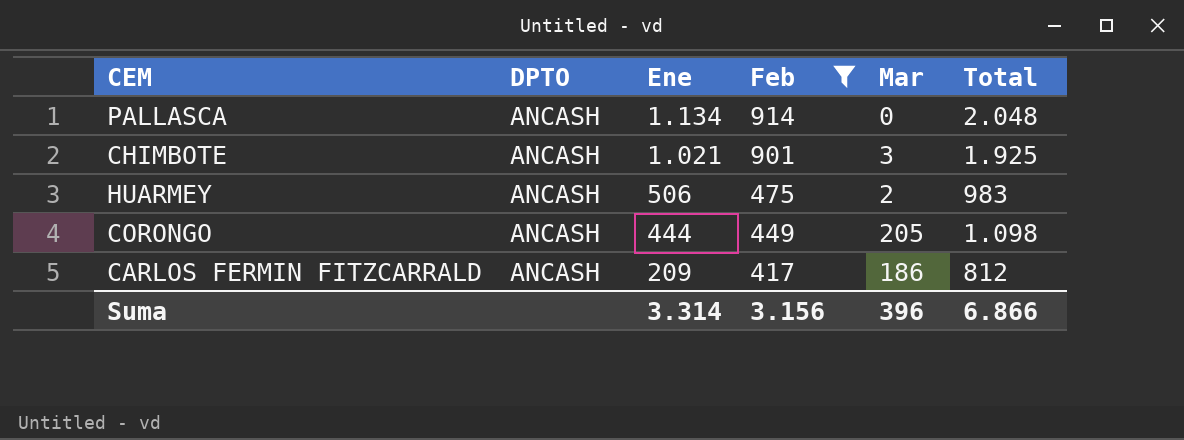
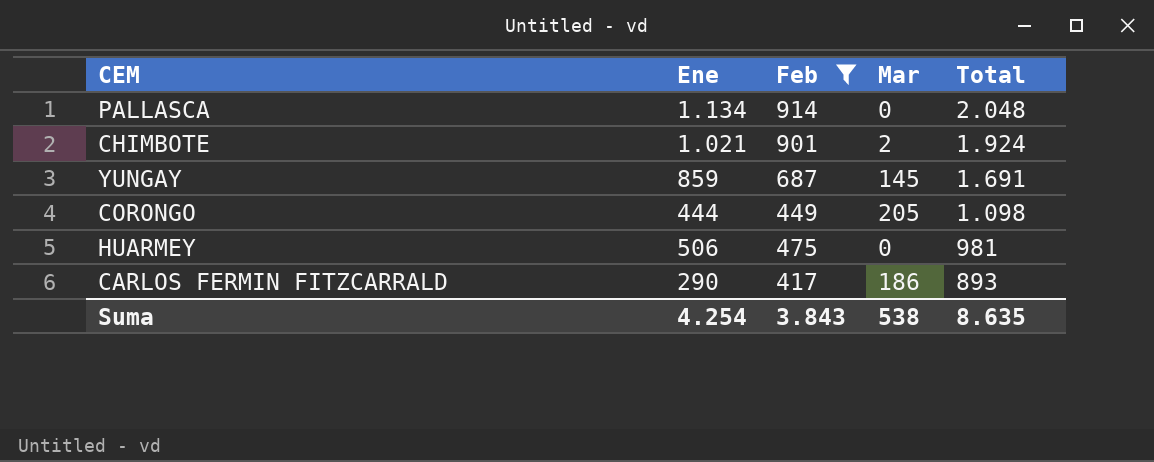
row order: Ene descending -> Total descending
column DPTO | position: 2 -> none
CHIMBOTE | Mar: 3 -> 2
CHIMBOTE | Total: 1.925 -> 1.924
row YUNGAY: none -> 859 | 687 | 145 | 1.691
HUARMEY | Mar: 2 -> 0
HUARMEY | Total: 983 -> 981
CARLOS FERMIN FITZCARRALD | Ene: 209 -> 290
CARLOS FERMIN FITZCARRALD | Total: 812 -> 893
Suma | Ene: 3.314 -> 4.254
Suma | Feb: 3.156 -> 3.843
Suma | Mar: 396 -> 538
Suma | Total: 6.866 -> 8.635

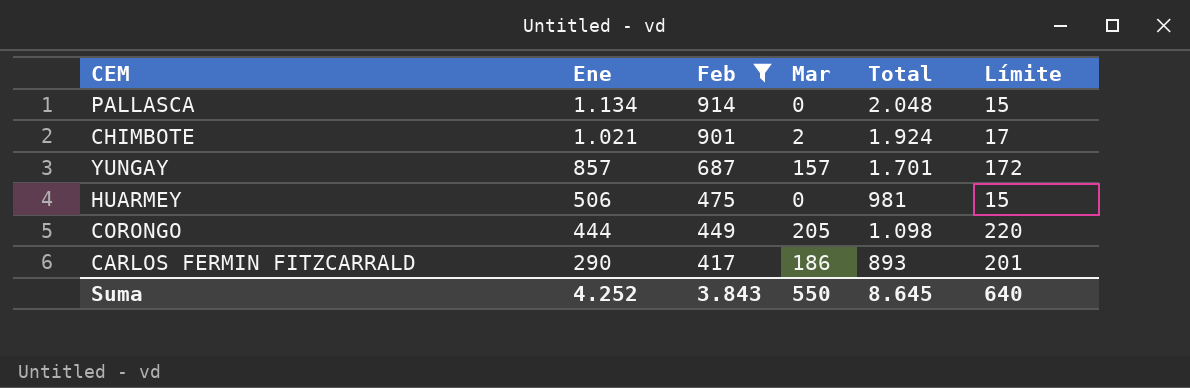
row order: Total descending -> Ene descending
column Límite | formula: none -> [Mar] + 15
YUNGAY | Ene: 859 -> 857
YUNGAY | Mar: 145 -> 157
YUNGAY | Total: 1.691 -> 1.701
Suma | Ene: 4.254 -> 4.252
Suma | Mar: 538 -> 550
Suma | Total: 8.635 -> 8.645

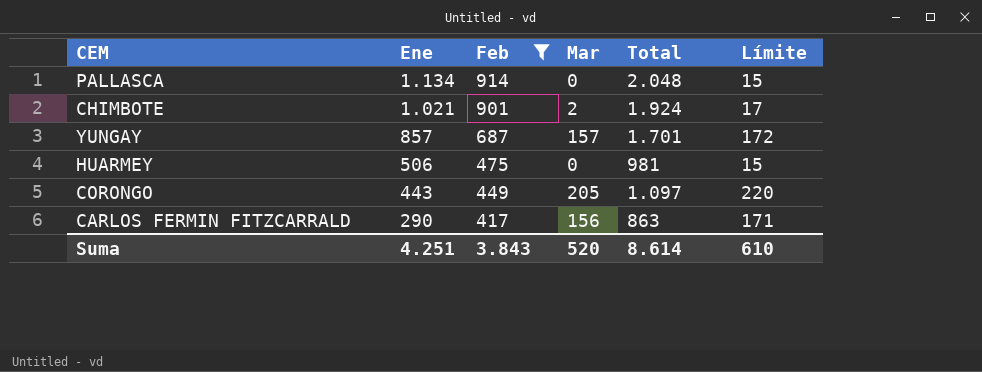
CORONGO | Ene: 444 -> 443
CORONGO | Total: 1.098 -> 1.097
CARLOS FERMIN FITZCARRALD | Mar: 186 -> 156
CARLOS FERMIN FITZCARRALD | Total: 893 -> 863
CARLOS FERMIN FITZCARRALD | Límite: 201 -> 171
Suma | Ene: 4.252 -> 4.251
Suma | Mar: 550 -> 520
Suma | Total: 8.645 -> 8.614
Suma | Límite: 640 -> 610

